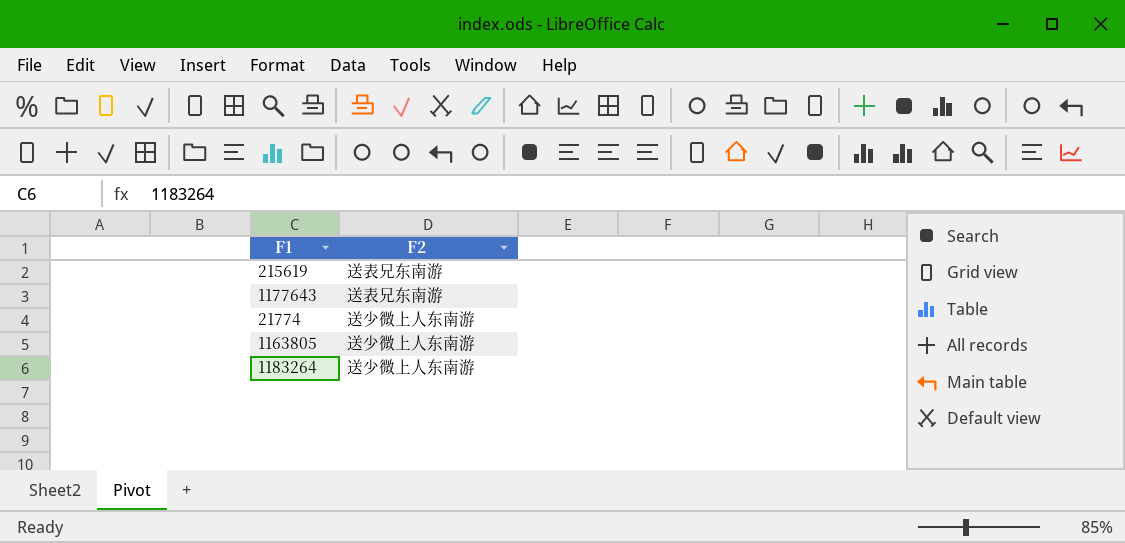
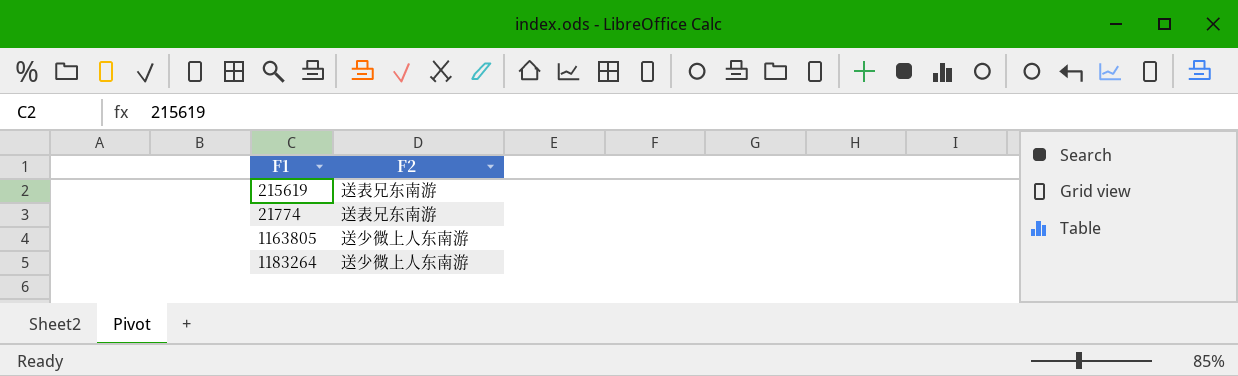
row 1177643: 送表兄东南游 -> none
21774 | F2: 送少微上人东南游 -> 送表兄东南游

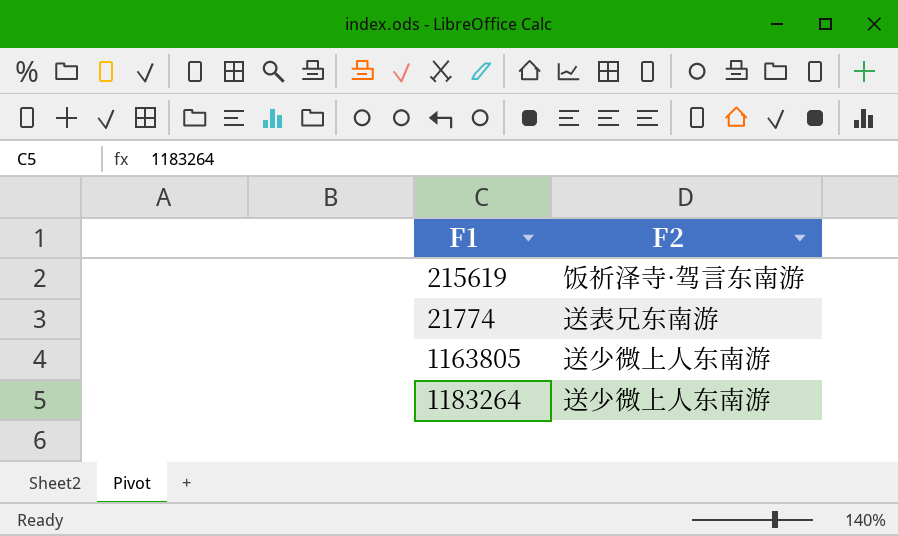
215619 | F2: 送表兄东南游 -> 饭祈泽寺·驾言东南游

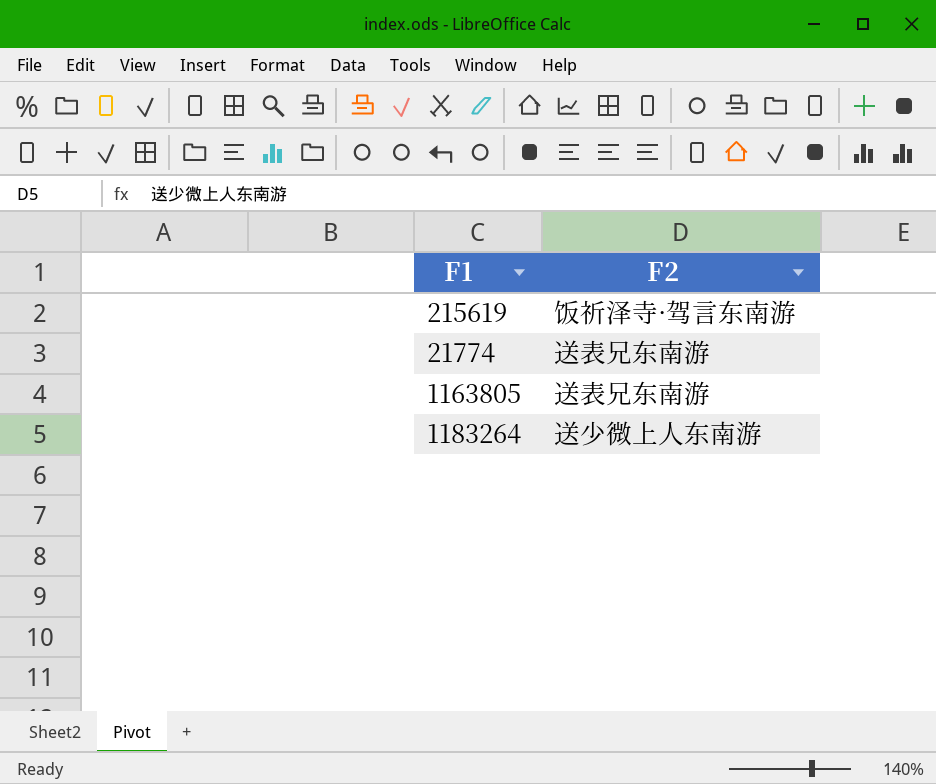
1163805 | F2: 送少微上人东南游 -> 送表兄东南游

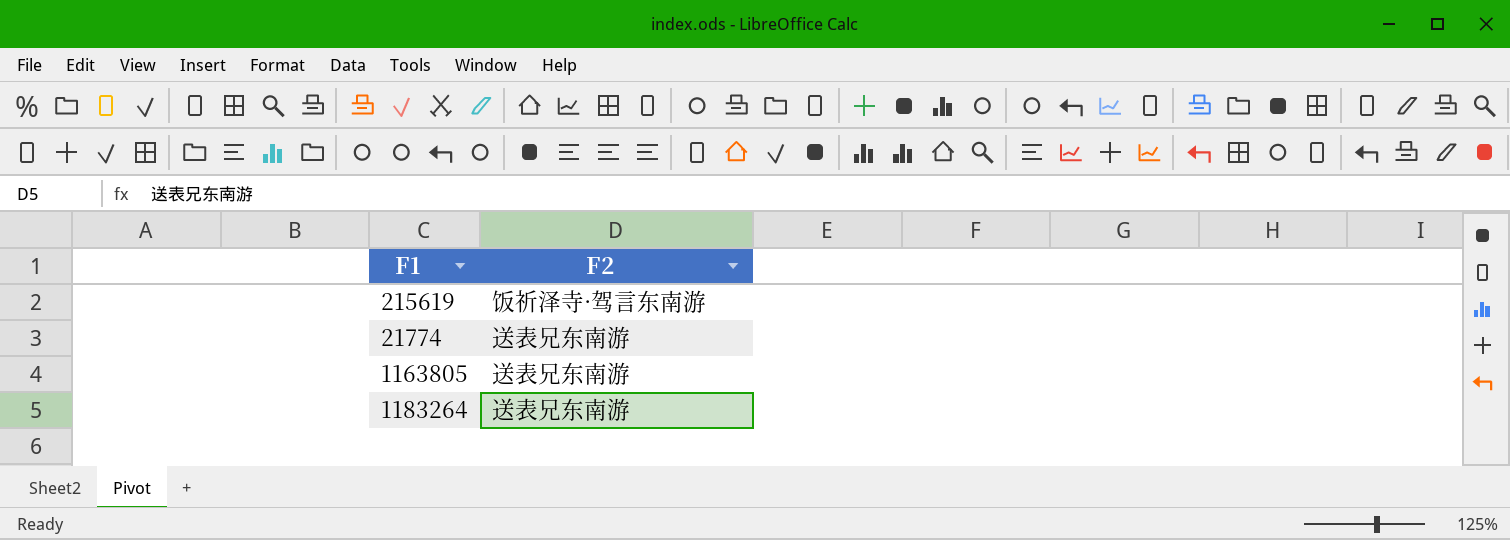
1183264 | F2: 送少微上人东南游 -> 送表兄东南游

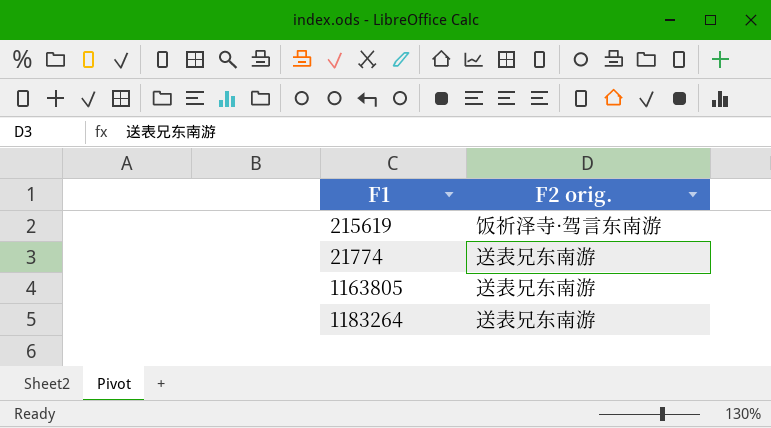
column name: F2 -> F2 orig.

